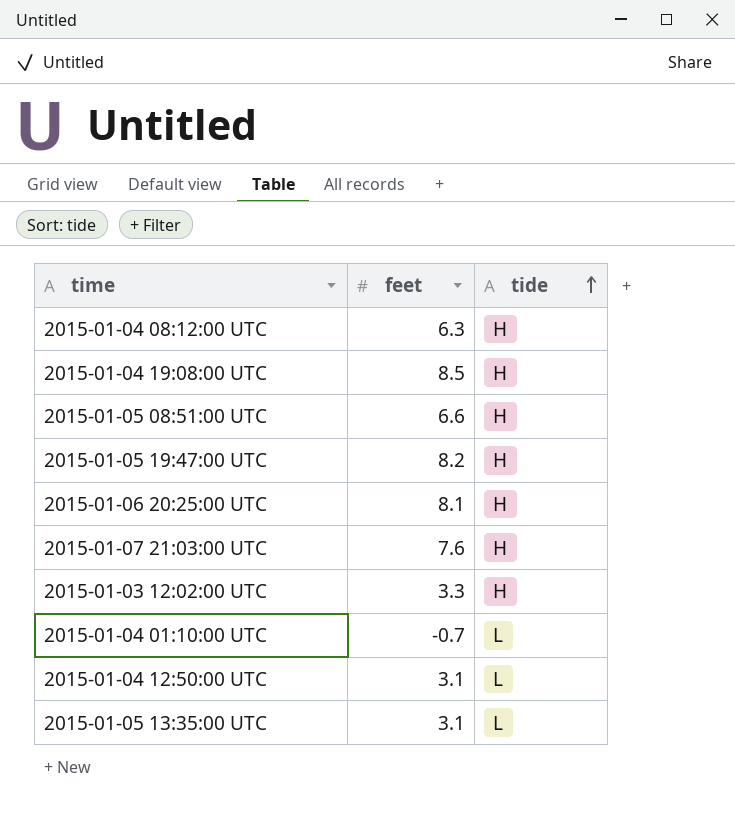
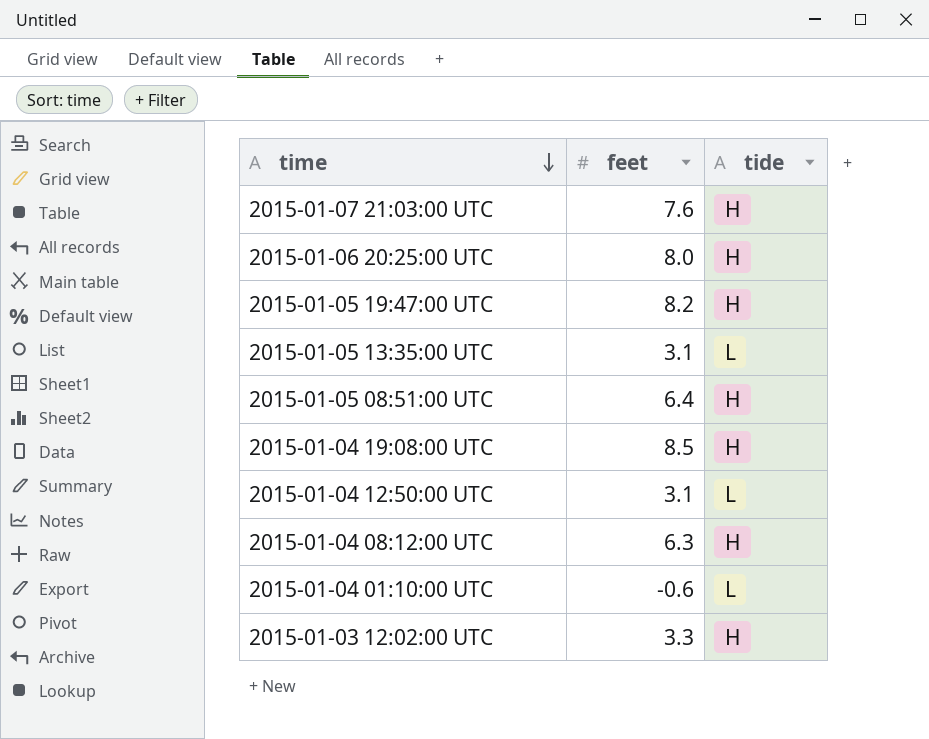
row order: tide ascending -> time descending
2015-01-06 20:25:00 UTC | feet: 8.1 -> 8.0
2015-01-05 08:51:00 UTC | feet: 6.6 -> 6.4
2015-01-04 01:10:00 UTC | feet: -0.7 -> -0.6

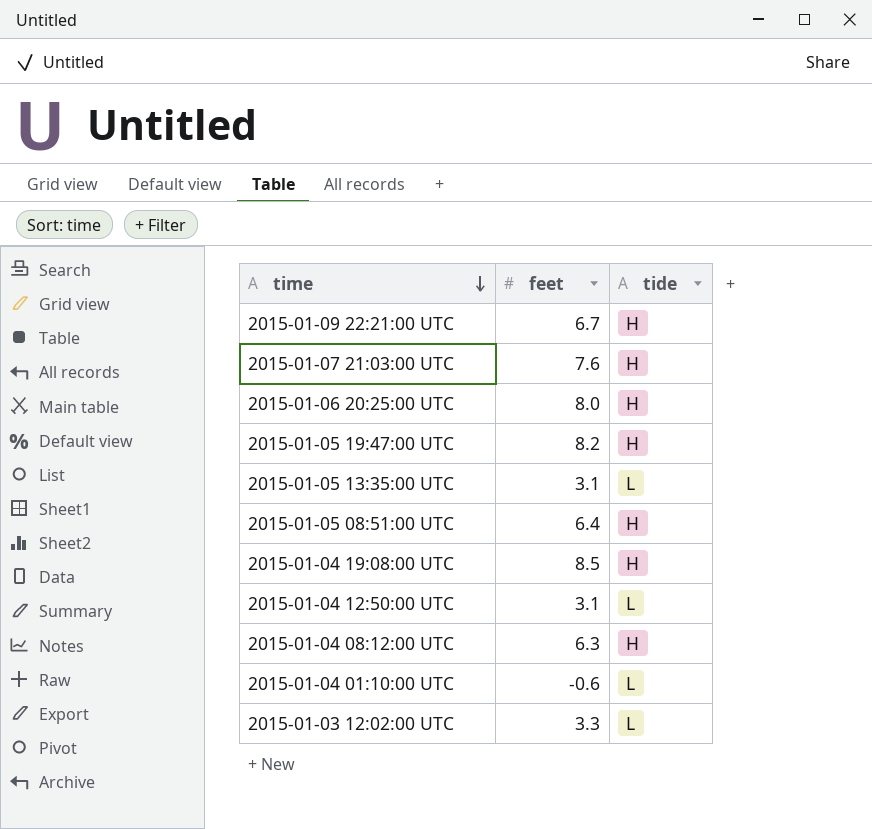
row 2015-01-09 22:21:00 UTC: none -> 6.7 | H
2015-01-03 12:02:00 UTC | tide: H -> L

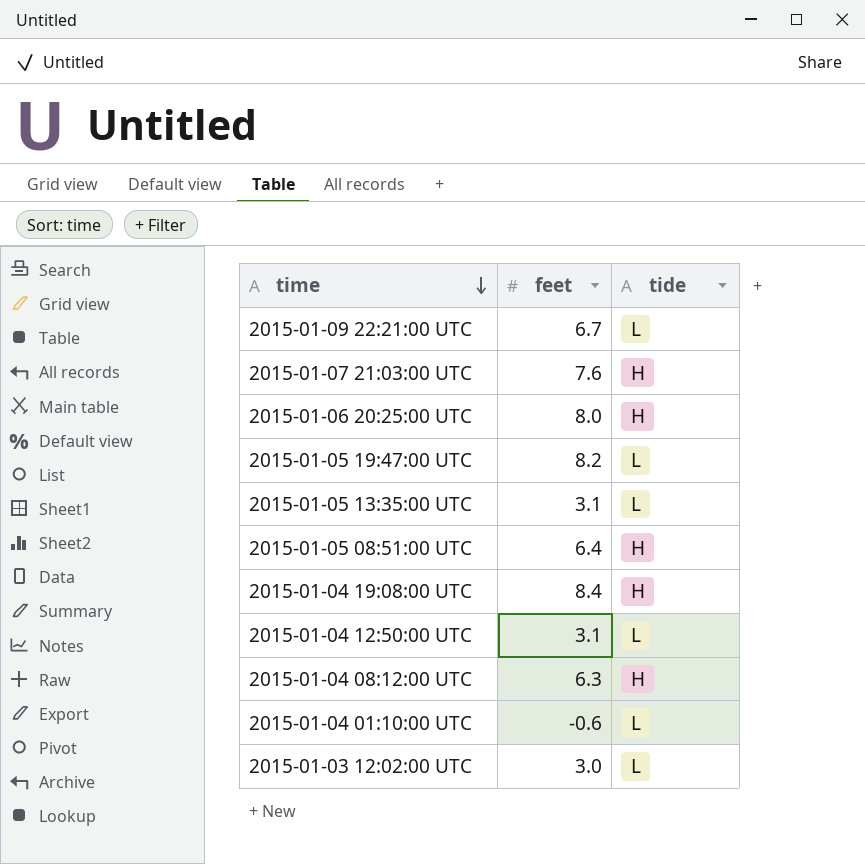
2015-01-09 22:21:00 UTC | tide: H -> L
2015-01-05 19:47:00 UTC | tide: H -> L
2015-01-04 19:08:00 UTC | feet: 8.5 -> 8.4
2015-01-03 12:02:00 UTC | feet: 3.3 -> 3.0

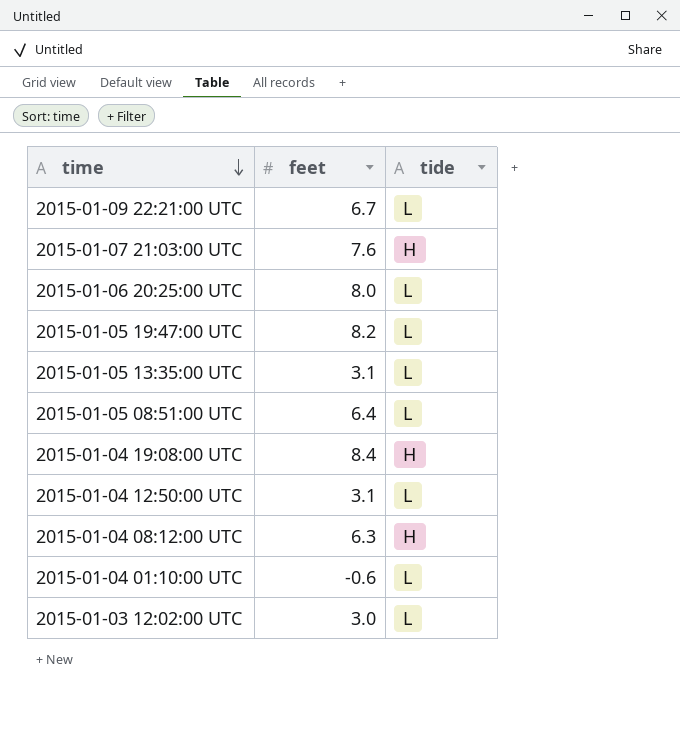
2015-01-06 20:25:00 UTC | tide: H -> L
2015-01-05 08:51:00 UTC | tide: H -> L

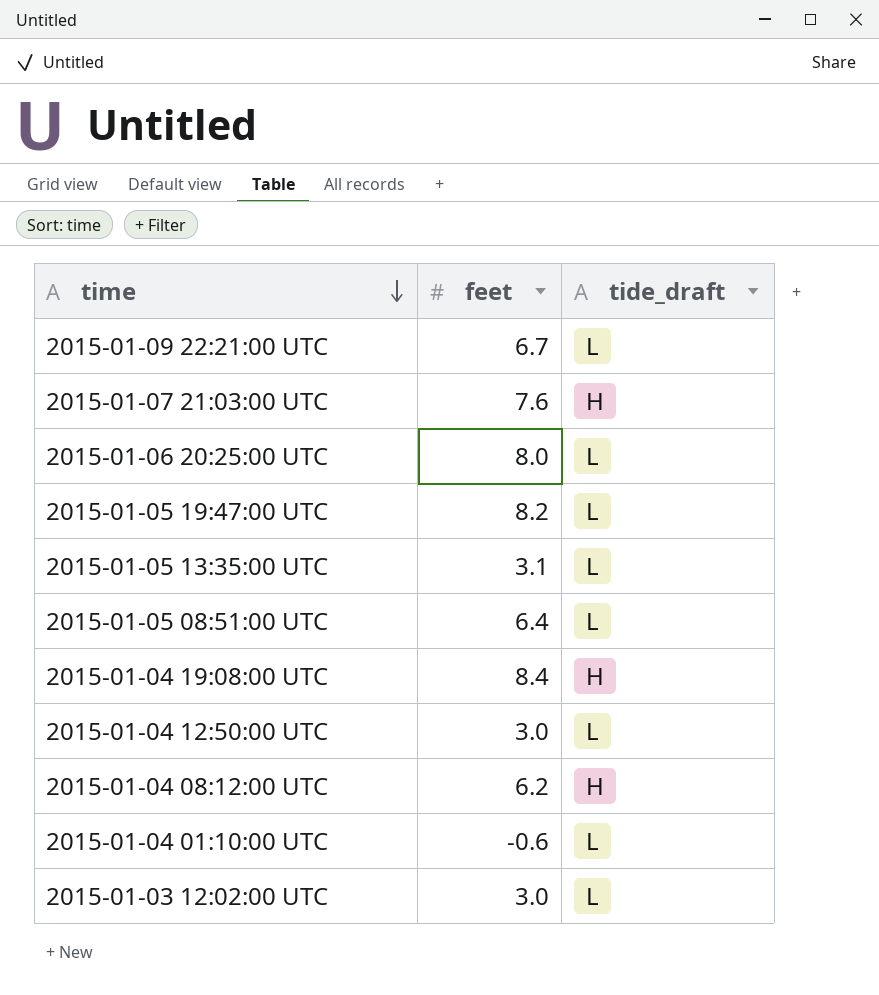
column name: tide -> tide_draft
2015-01-04 12:50:00 UTC | feet: 3.1 -> 3.0
2015-01-04 08:12:00 UTC | feet: 6.3 -> 6.2

